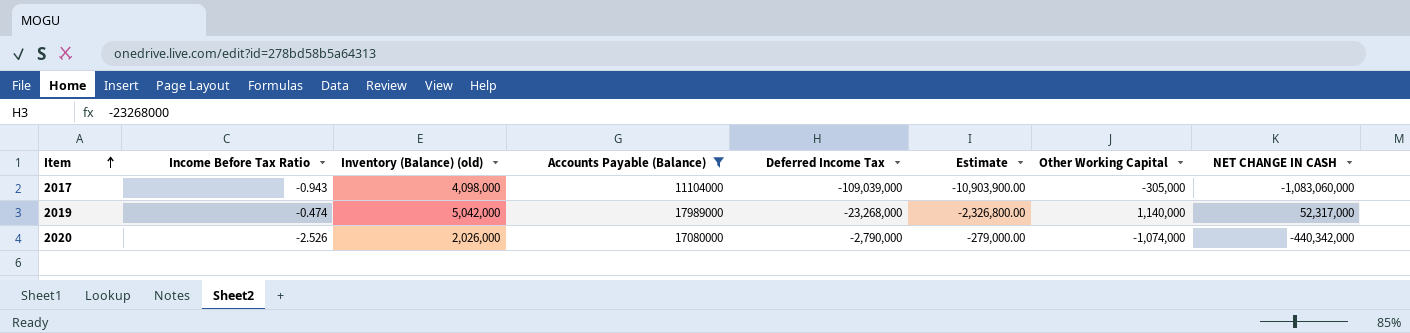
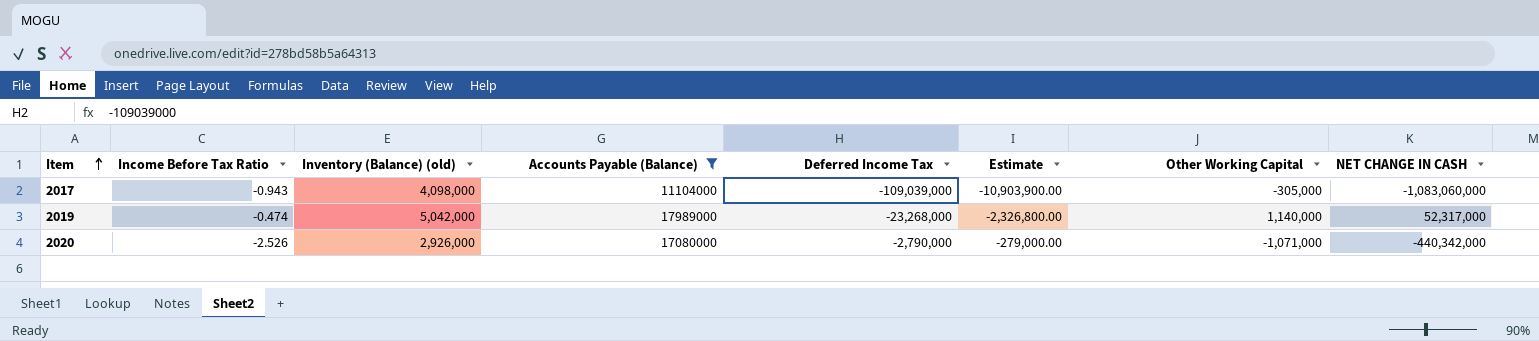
2020 | Inventory (Balance) (old): 2,026,000 -> 2,926,000
2020 | Other Working Capital: -1,074,000 -> -1,071,000

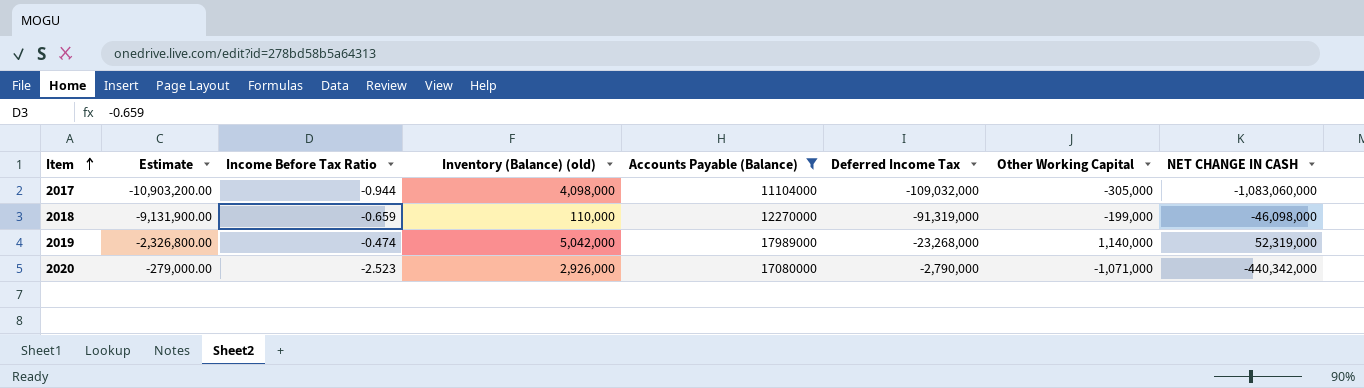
column Estimate | position: 6 -> 2
2017 | Estimate: -10,903,900.00 -> -10,903,200.00
2017 | Income Before Tax Ratio: -0.943 -> -0.944
2017 | Deferred Income Tax: -109,039,000 -> -109,032,000
row 2018: none -> -9,131,900.00 | -0.659 | 110,000 | 12270000 | -91,319,000 | -199,000 | -46,098,000
2019 | NET CHANGE IN CASH: 52,317,000 -> 52,319,000
2020 | Income Before Tax Ratio: -2.526 -> -2.523

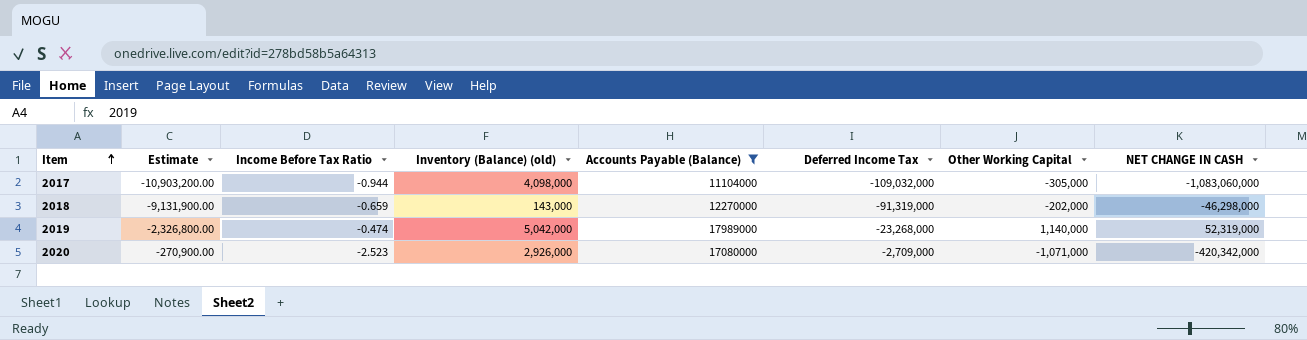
2018 | Inventory (Balance) (old): 110,000 -> 143,000
2018 | Other Working Capital: -199,000 -> -202,000
2018 | NET CHANGE IN CASH: -46,098,000 -> -46,298,000
2020 | Estimate: -279,000.00 -> -270,900.00
2020 | Deferred Income Tax: -2,790,000 -> -2,709,000
2020 | NET CHANGE IN CASH: -440,342,000 -> -420,342,000

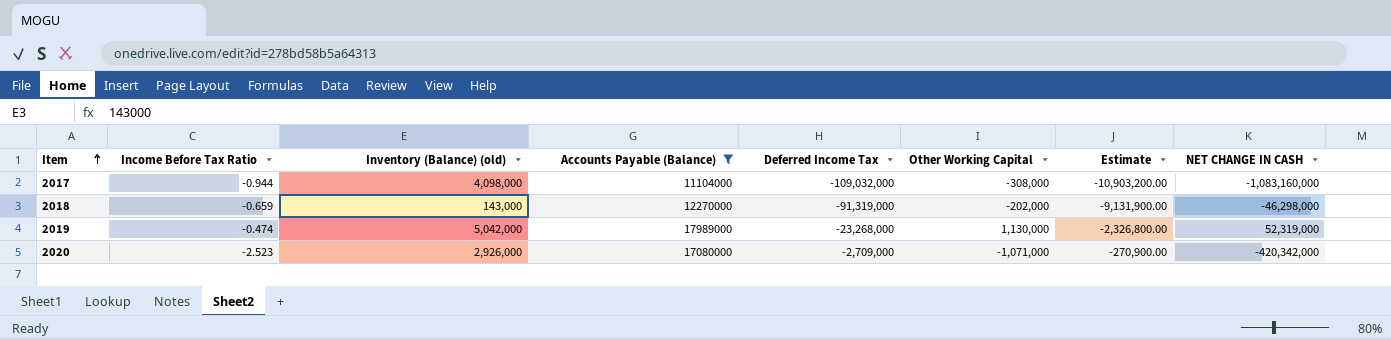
column Estimate | position: 2 -> 7
2017 | Other Working Capital: -305,000 -> -308,000
2017 | NET CHANGE IN CASH: -1,083,060,000 -> -1,083,160,000
2019 | Other Working Capital: 1,140,000 -> 1,130,000

